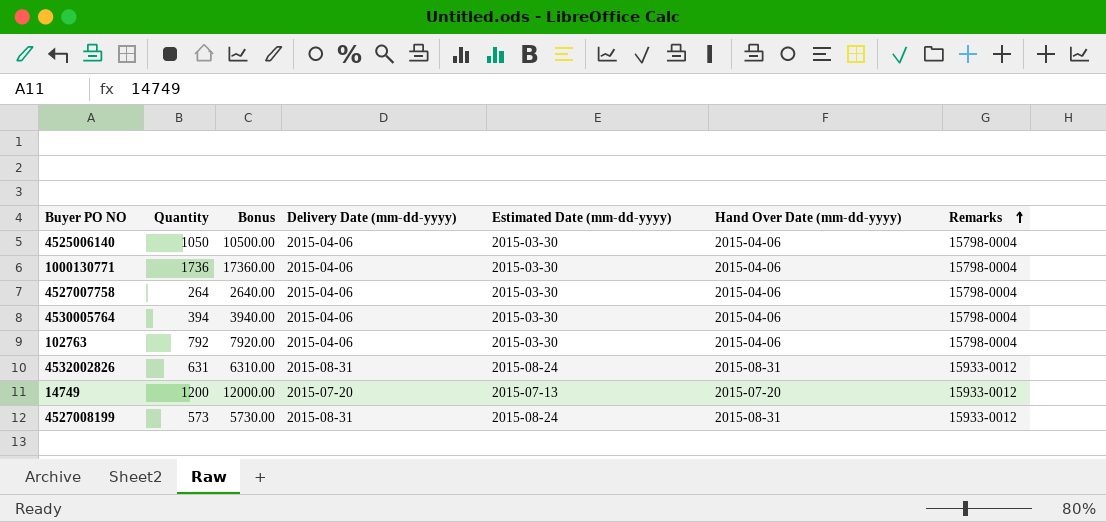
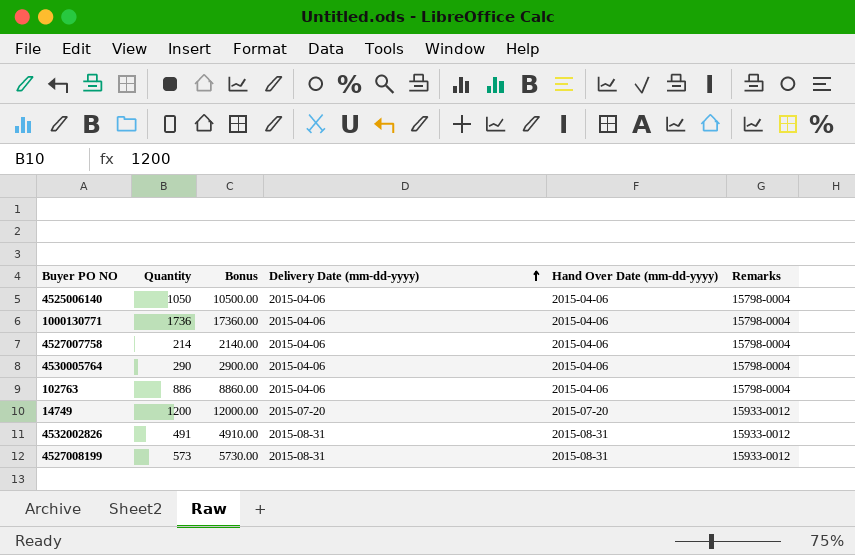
row order: Remarks ascending -> Delivery Date (mm-dd-yyyy) ascending
column Estimated Date (mm-dd-yyyy) | position: 5 -> none
4527007758 | Quantity: 264 -> 214
4527007758 | Bonus: 2640.00 -> 2140.00
4530005764 | Quantity: 394 -> 290
4530005764 | Bonus: 3940.00 -> 2900.00
102763 | Quantity: 792 -> 886
102763 | Bonus: 7920.00 -> 8860.00
4532002826 | Quantity: 631 -> 491
4532002826 | Bonus: 6310.00 -> 4910.00

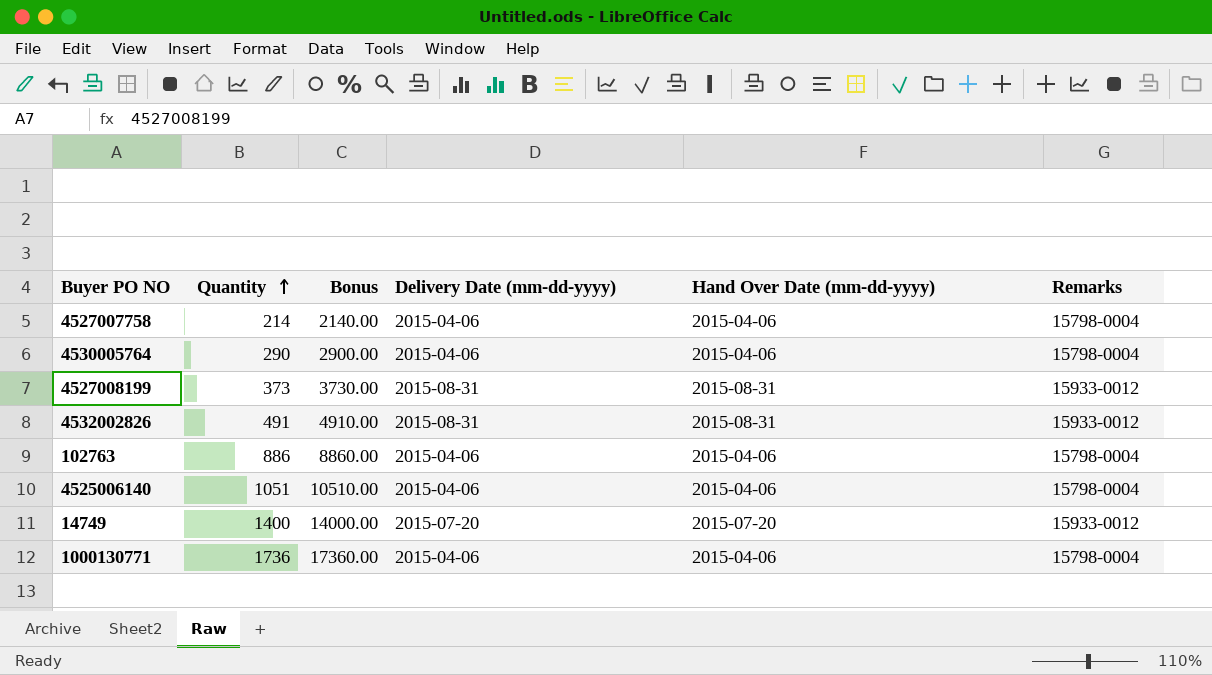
row order: Delivery Date (mm-dd-yyyy) ascending -> Quantity ascending
4527008199 | Quantity: 573 -> 373
4527008199 | Bonus: 5730.00 -> 3730.00
4525006140 | Quantity: 1050 -> 1051
4525006140 | Bonus: 10500.00 -> 10510.00
14749 | Quantity: 1200 -> 1400
14749 | Bonus: 12000.00 -> 14000.00

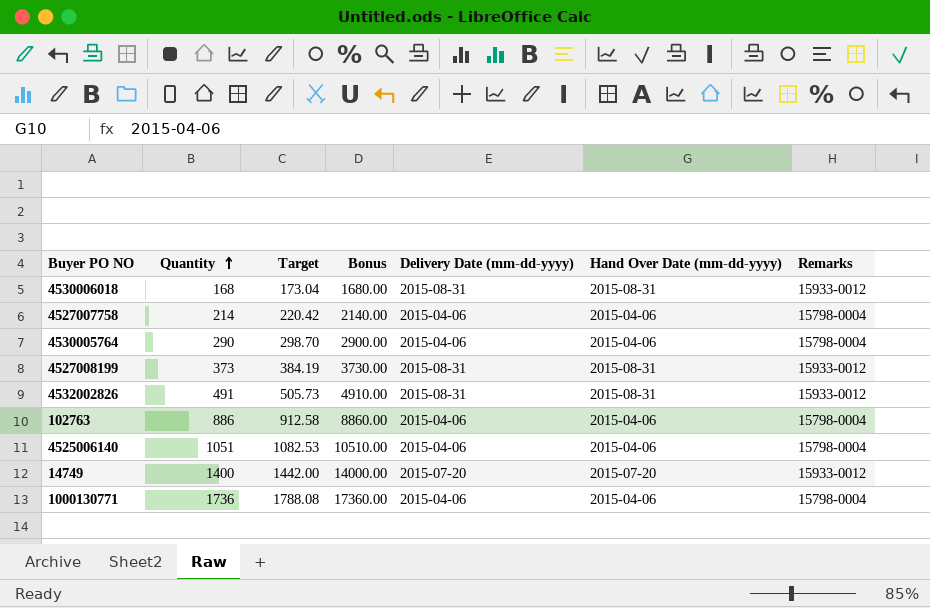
column Target | formula: none -> [Quantity] * 1.03
row 4530006018: none -> 168 | 173.04 | 1680.00 | 2015-08-31 | 2015-08-31 | 15933-0012

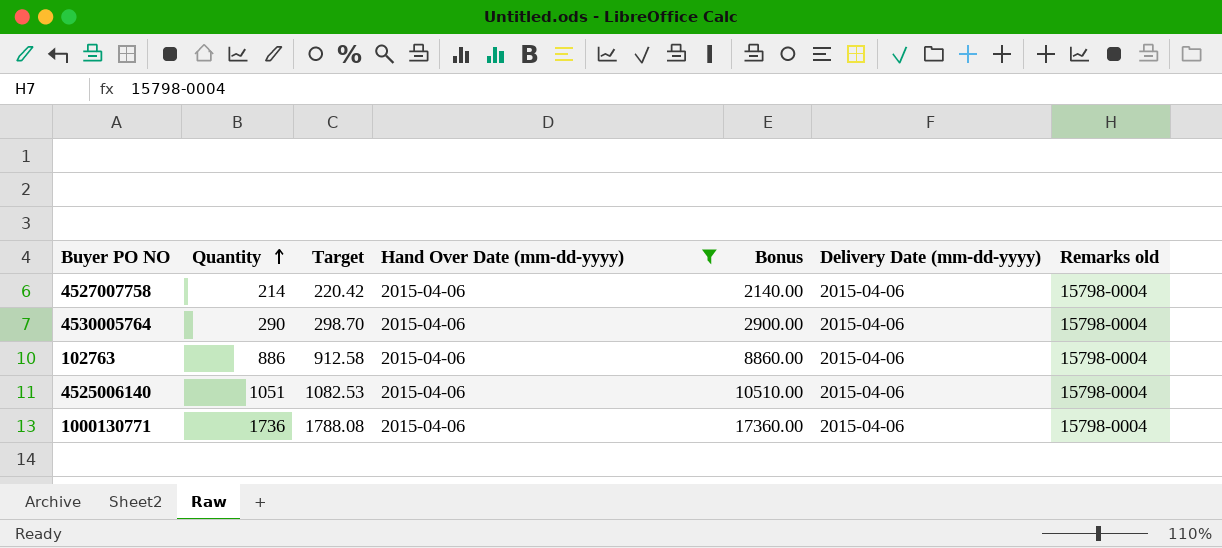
filter: none -> Hand Over Date (mm-dd-yyyy) = 2015-04-06
column Hand Over Date (mm-dd-yyyy) | position: 6 -> 4
column name: Remarks -> Remarks old

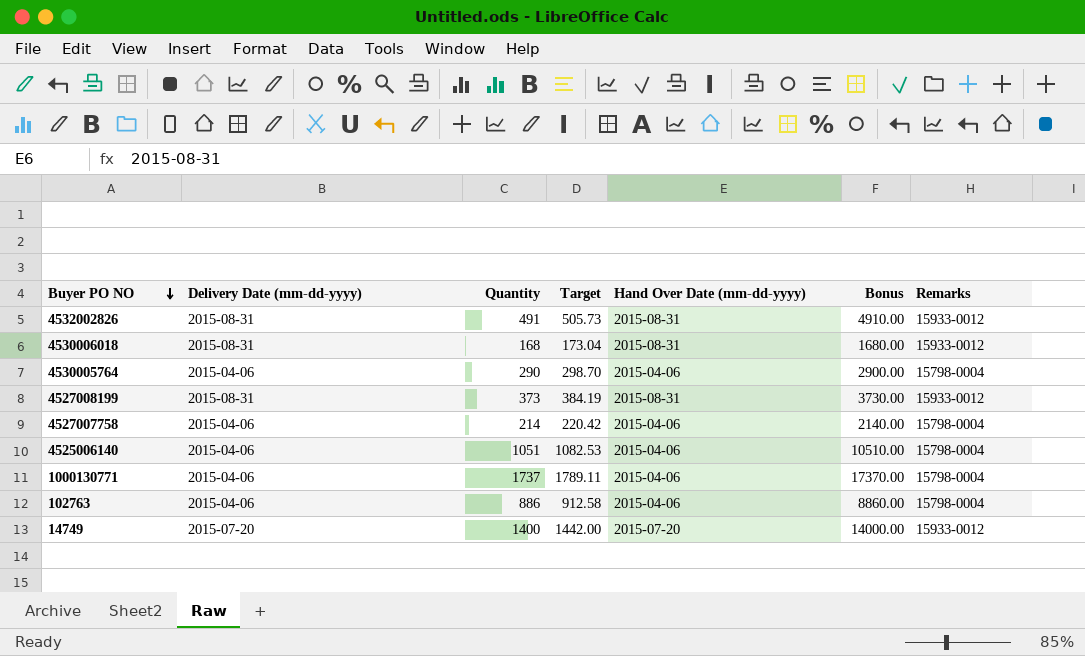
filter: Hand Over Date (mm-dd-yyyy) = 2015-04-06 -> none
row order: Quantity ascending -> Buyer PO NO descending
column Delivery Date (mm-dd-yyyy) | position: 6 -> 2
column name: Remarks old -> Remarks
1000130771 | Quantity: 1736 -> 1737
1000130771 | Target: 1788.08 -> 1789.11
1000130771 | Bonus: 17360.00 -> 17370.00

